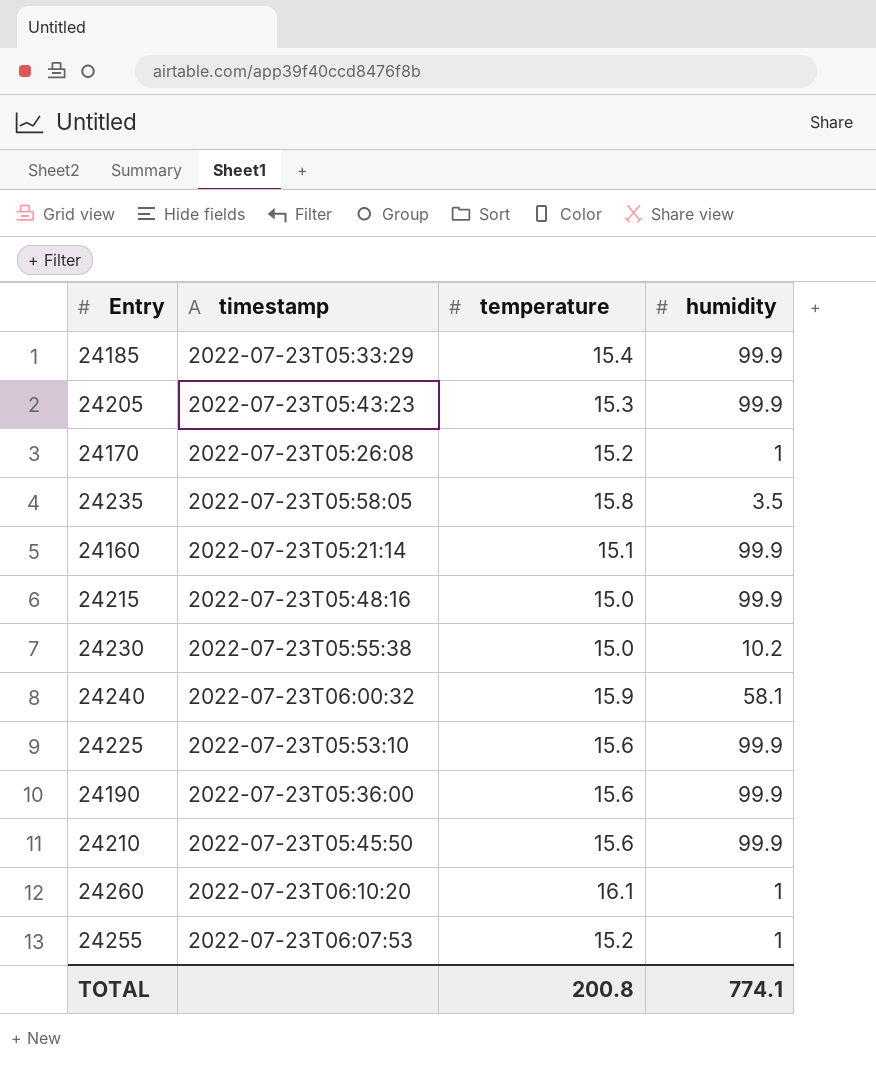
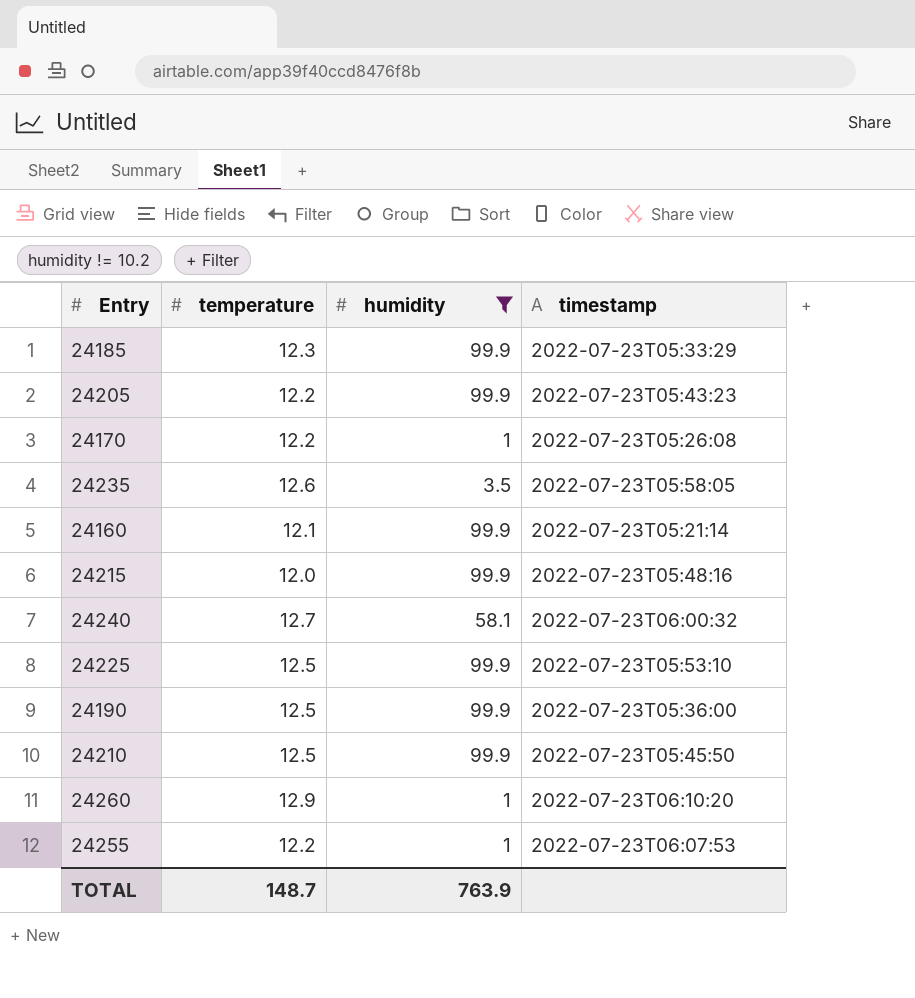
filter: none -> humidity != 10.2
column timestamp | position: 2 -> 4
24185 | temperature: 15.4 -> 12.3
24205 | temperature: 15.3 -> 12.2
24170 | temperature: 15.2 -> 12.2
24235 | temperature: 15.8 -> 12.6
24160 | temperature: 15.1 -> 12.1
24215 | temperature: 15.0 -> 12.0
24240 | temperature: 15.9 -> 12.7
24225 | temperature: 15.6 -> 12.5
24190 | temperature: 15.6 -> 12.5
24210 | temperature: 15.6 -> 12.5
24260 | temperature: 16.1 -> 12.9
24255 | temperature: 15.2 -> 12.2
TOTAL | temperature: 200.8 -> 148.7
TOTAL | humidity: 774.1 -> 763.9

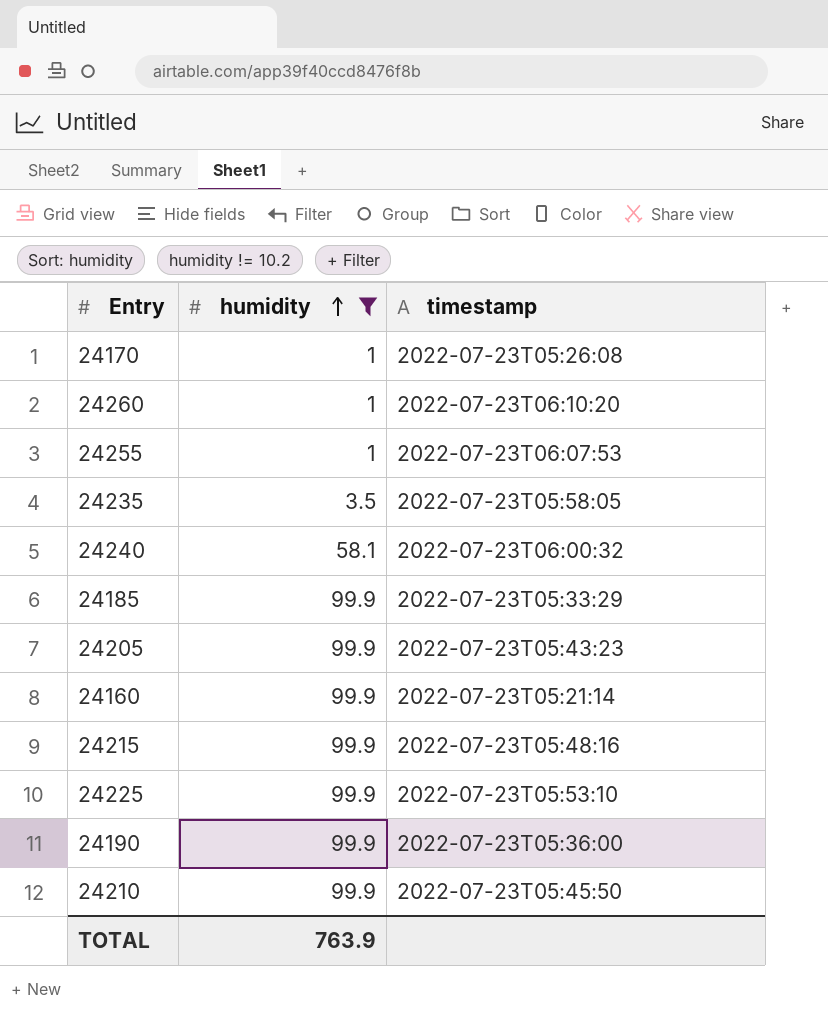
row order: none -> humidity ascending
column temperature | position: 2 -> none

